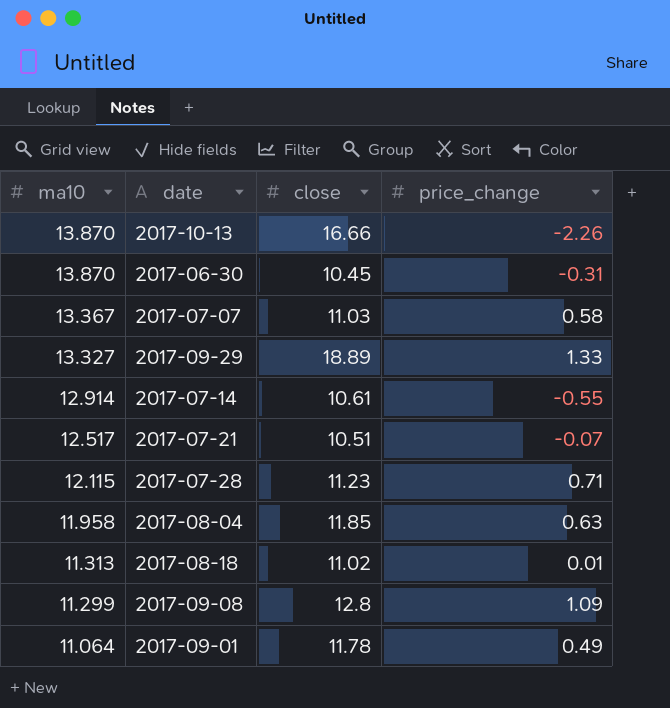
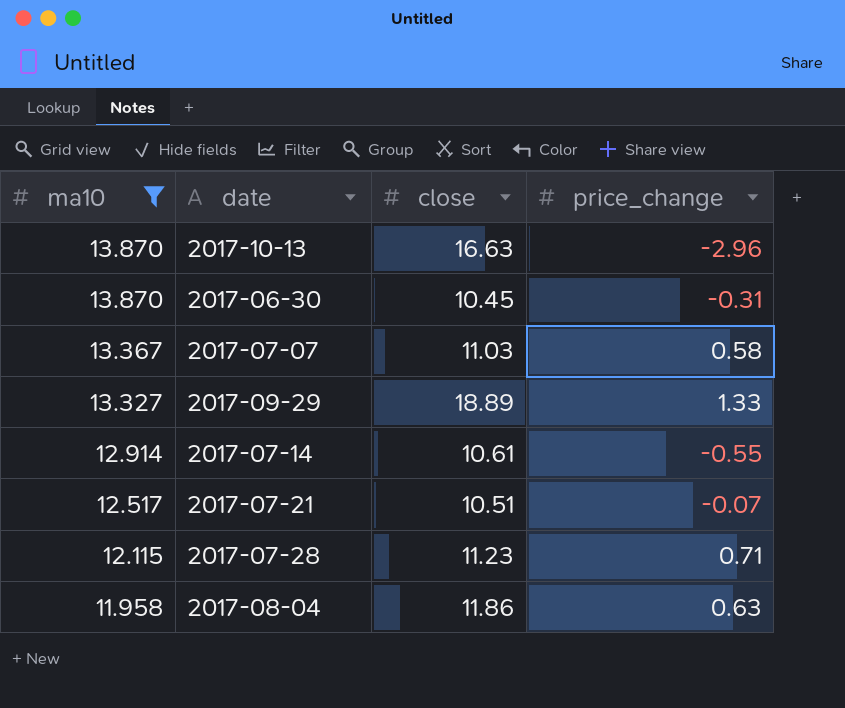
filter: none -> ma10 >= 11.958
2017-10-13 | close: 16.66 -> 16.63
2017-10-13 | price_change: -2.26 -> -2.96
2017-08-04 | close: 11.85 -> 11.86

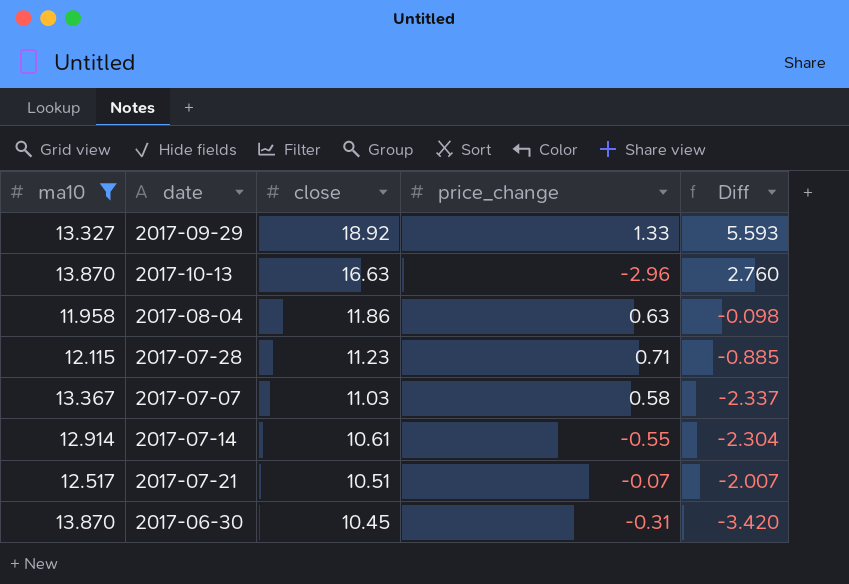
row order: ma10 descending -> close descending
column Diff | formula: none -> [close] - [ma10]
2017-09-29 | close: 18.89 -> 18.92

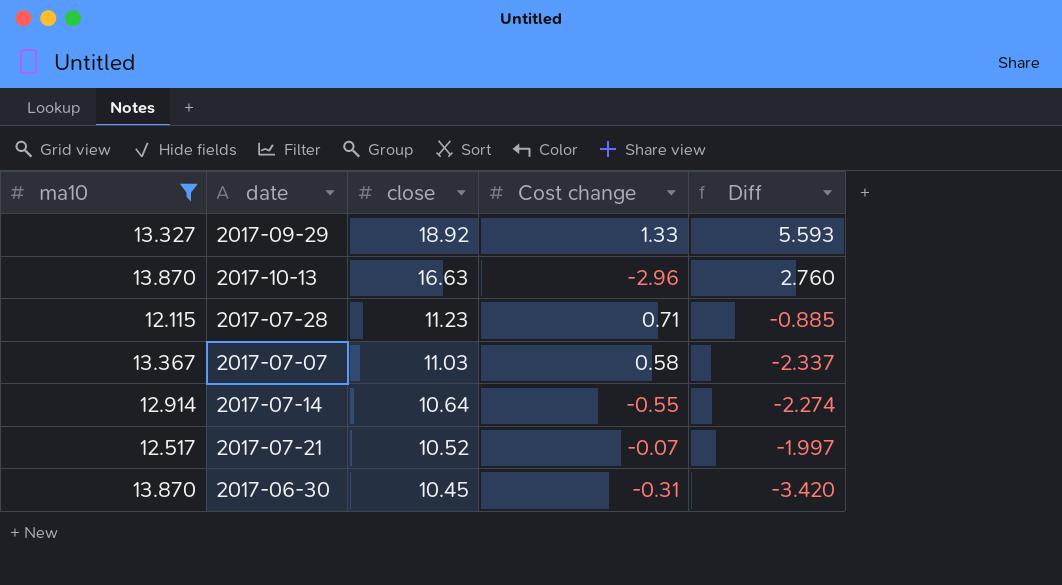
column name: price_change -> Cost change
row 2017-08-04: 11.958 | 11.86 | 0.63 | -0.098 -> none
2017-07-14 | close: 10.61 -> 10.64
2017-07-14 | Diff: -2.304 -> -2.274
2017-07-21 | close: 10.51 -> 10.52
2017-07-21 | Diff: -2.007 -> -1.997

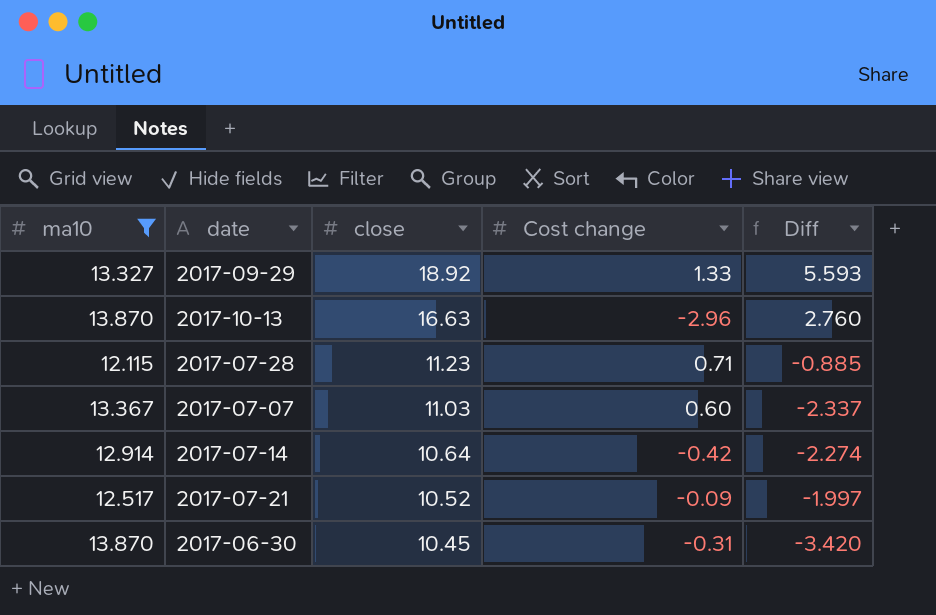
2017-07-07 | Cost change: 0.58 -> 0.60
2017-07-14 | Cost change: -0.55 -> -0.42
2017-07-21 | Cost change: -0.07 -> -0.09

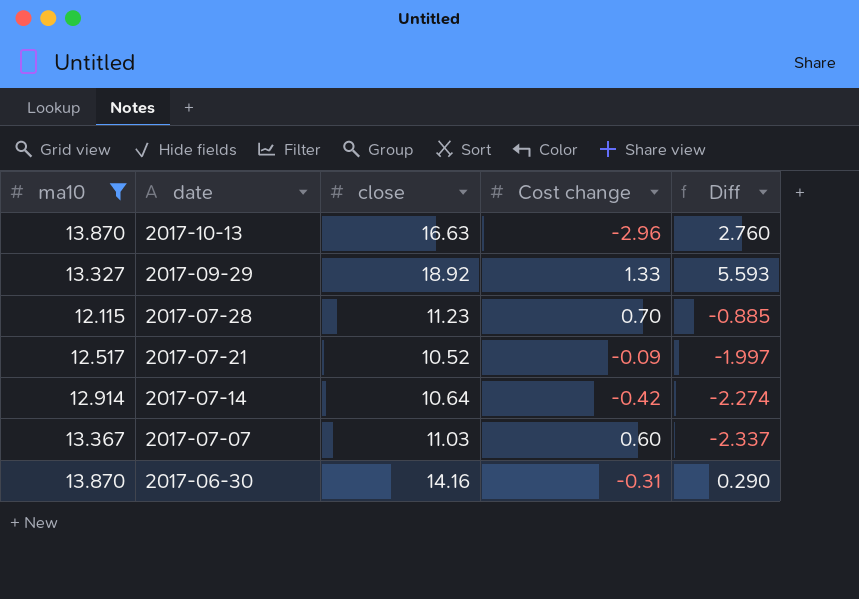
row order: close descending -> date descending
2017-07-28 | Cost change: 0.71 -> 0.70
2017-06-30 | close: 10.45 -> 14.16
2017-06-30 | Diff: -3.420 -> 0.290

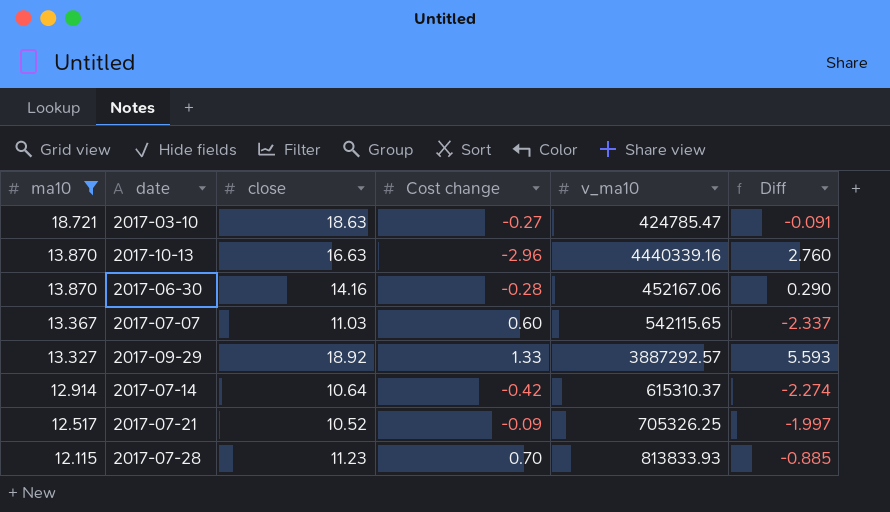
row order: date descending -> ma10 descending
column v_ma10 | position: none -> 5
row 2017-03-10: none -> 18.721 | 18.63 | -0.27 | 424785.47 | -0.091
2017-06-30 | Cost change: -0.31 -> -0.28

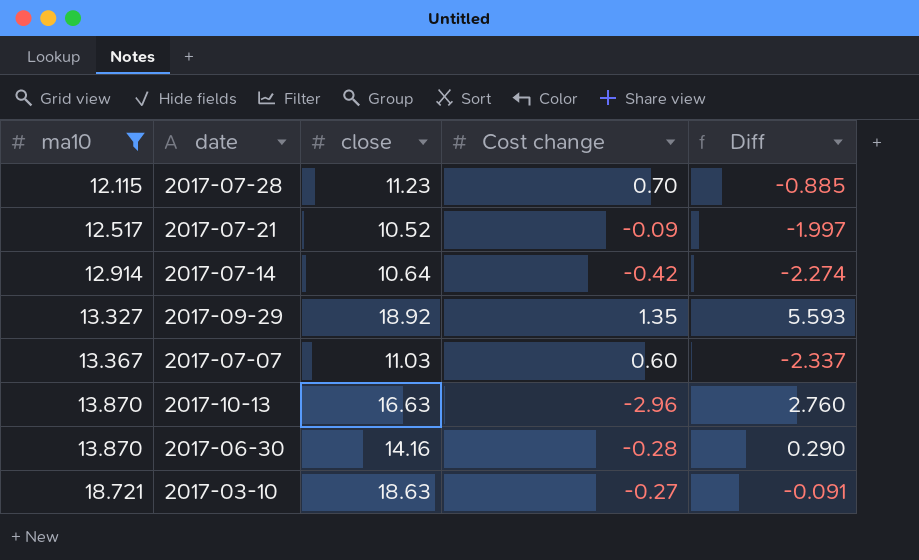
row order: ma10 descending -> ma10 ascending
column v_ma10 | position: 5 -> none
2017-09-29 | Cost change: 1.33 -> 1.35

